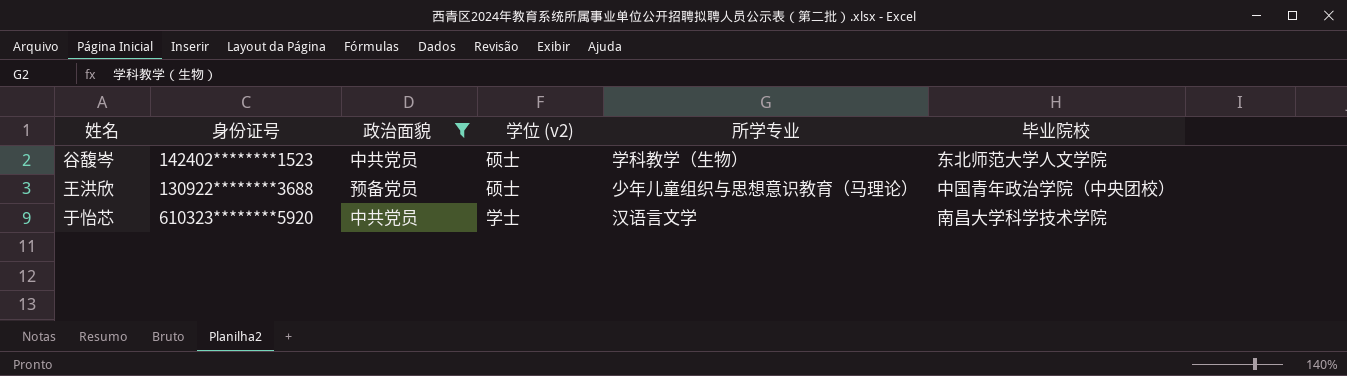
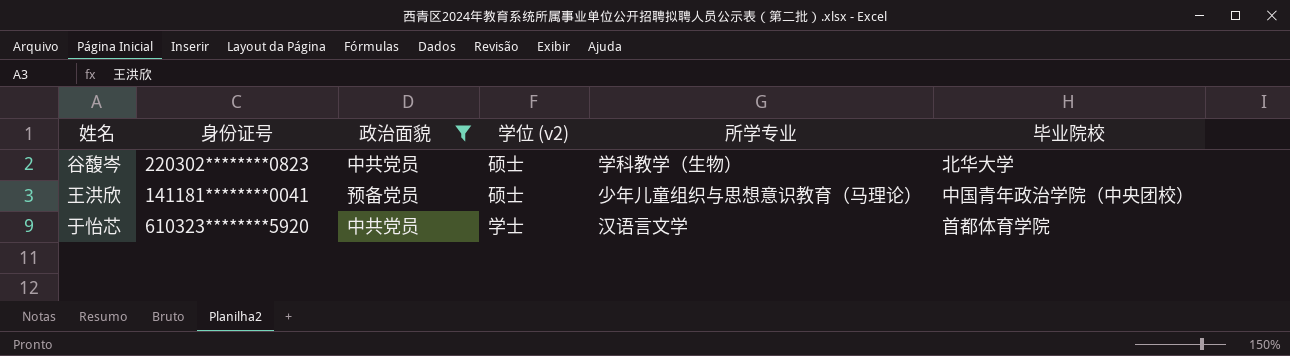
谷馥岑 | 身份证号: 142402********1523 -> 220302********0823
谷馥岑 | 毕业院校: 东北师范大学人文学院 -> 北华大学
王洪欣 | 身份证号: 130922********3688 -> 141181********0041
于怡芯 | 毕业院校: 南昌大学科学技术学院 -> 首都体育学院

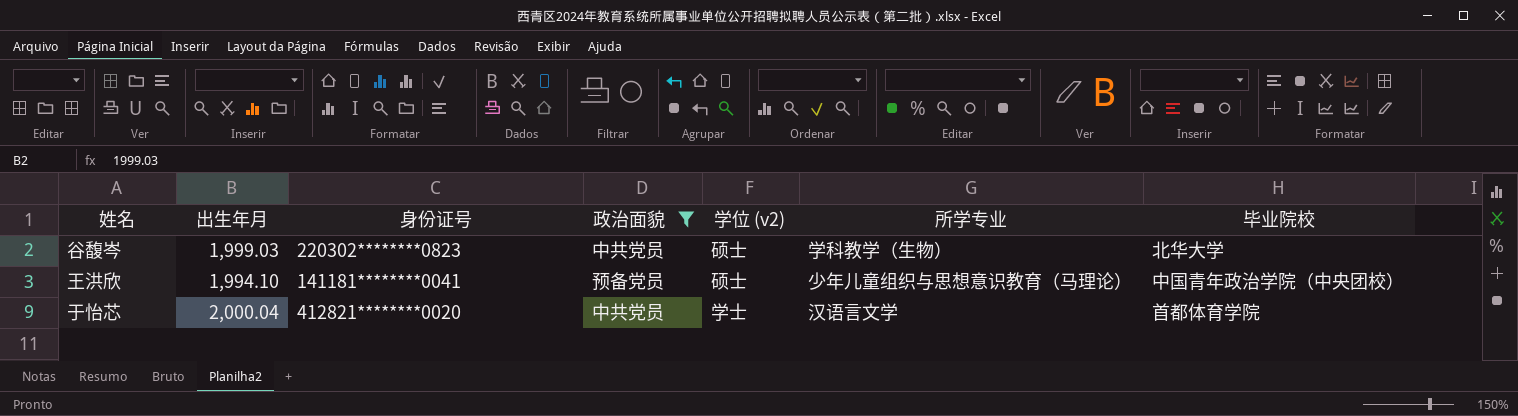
column 出生年月 | position: none -> 2
于怡芯 | 身份证号: 610323********5920 -> 412821********0020

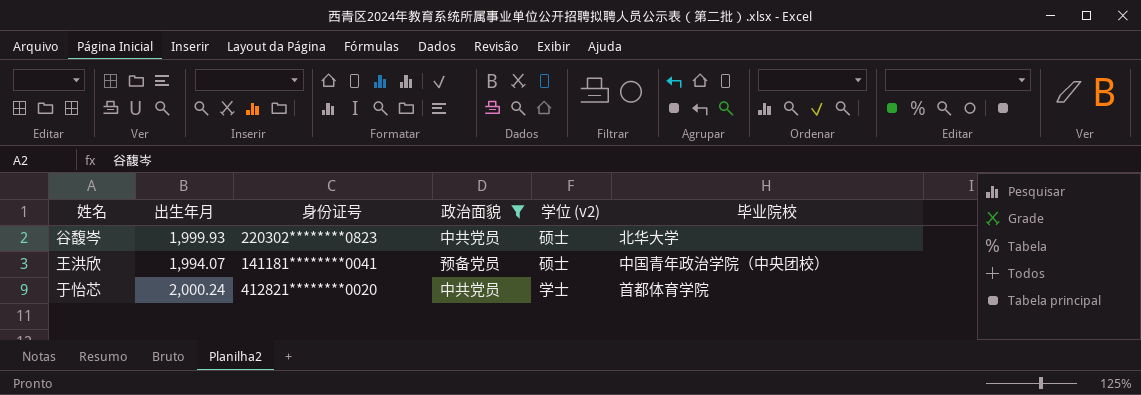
column 所学专业 | position: 6 -> none
谷馥岑 | 出生年月: 1,999.03 -> 1,999.93
王洪欣 | 出生年月: 1,994.10 -> 1,994.07
于怡芯 | 出生年月: 2,000.04 -> 2,000.24

